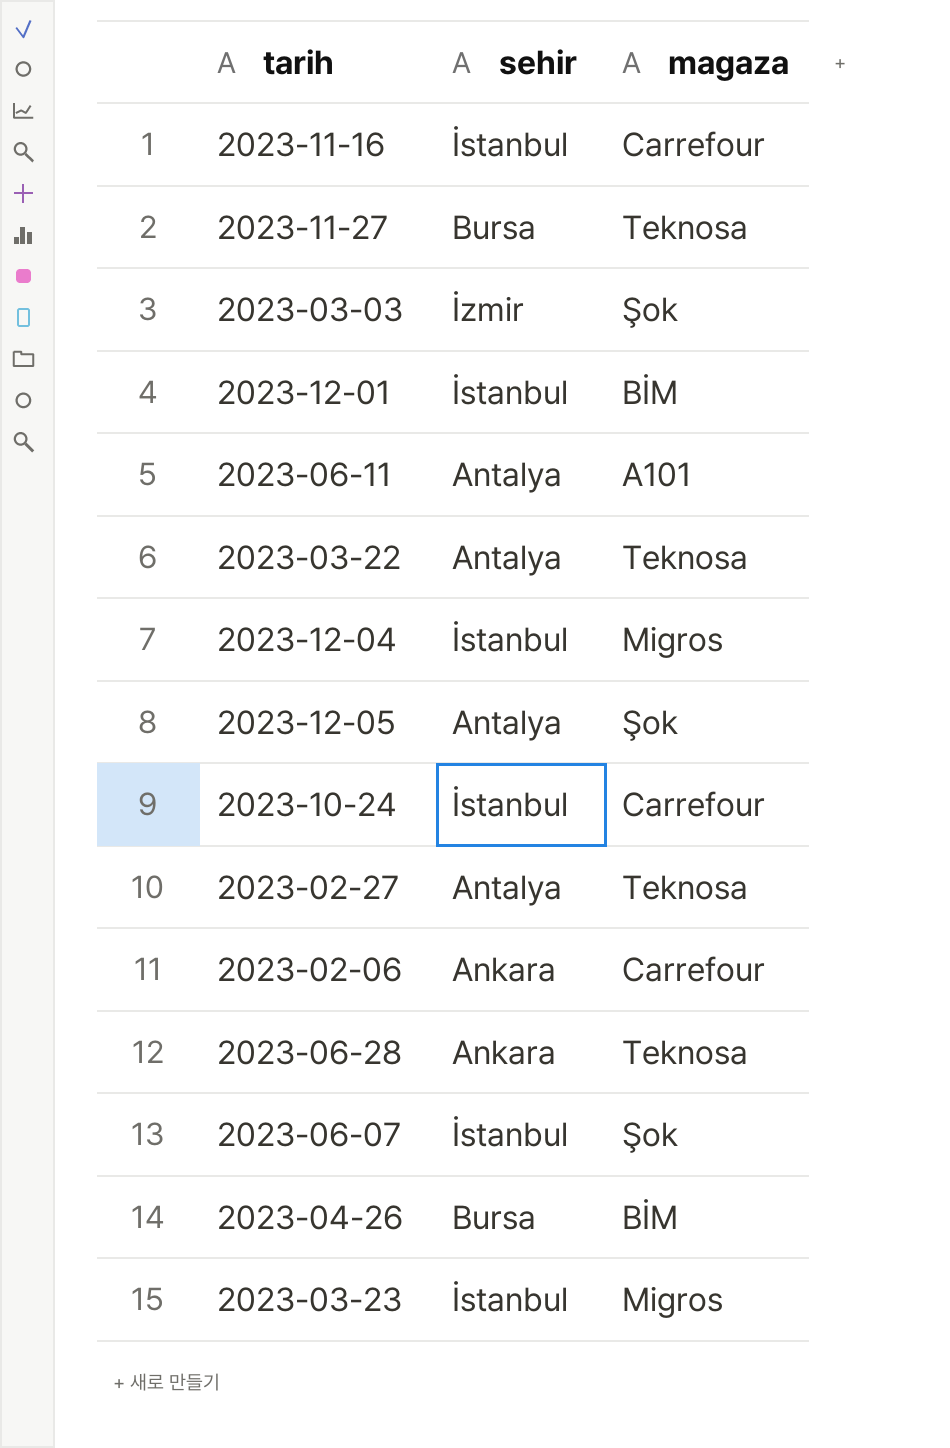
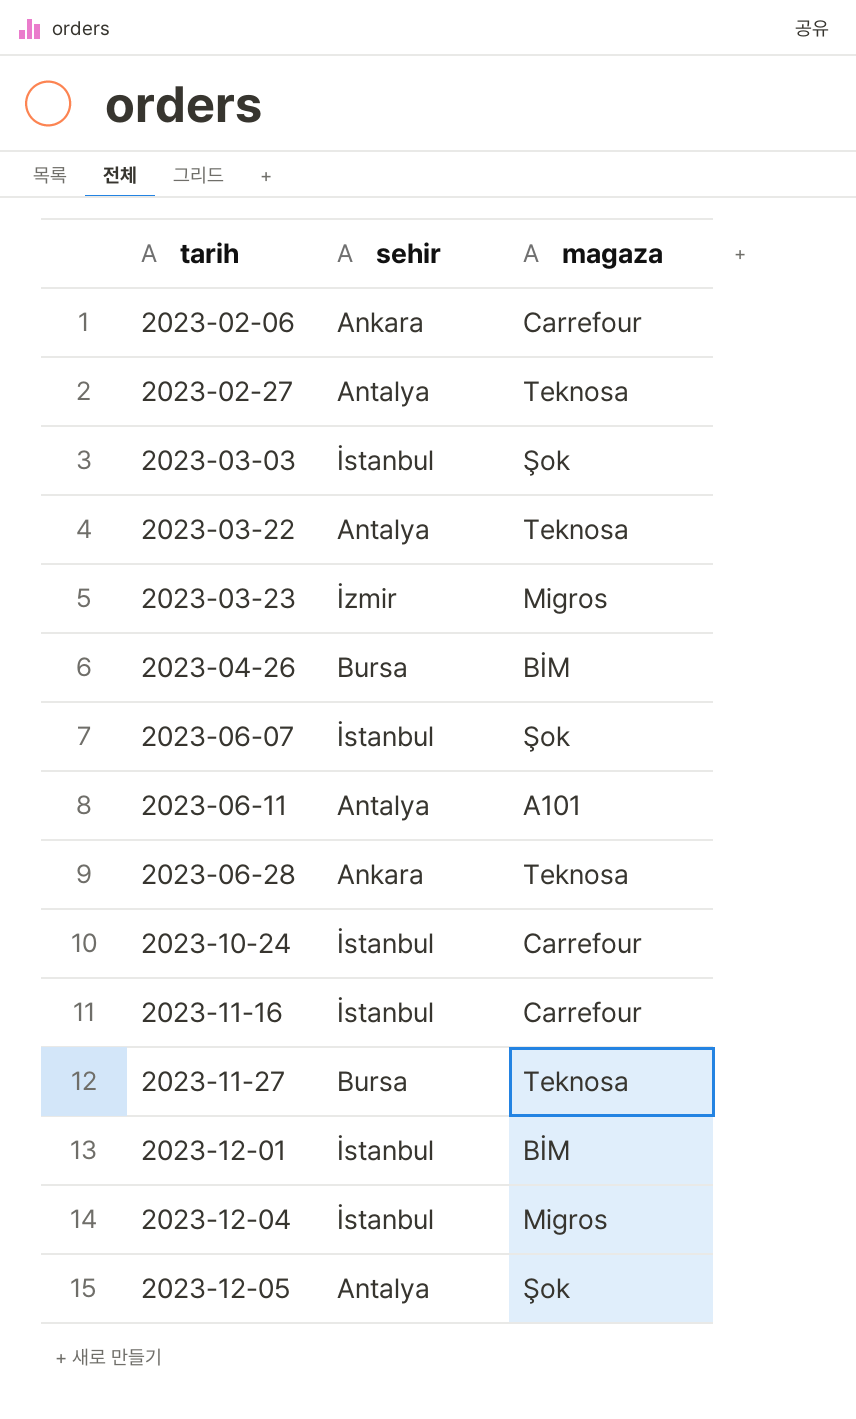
row order: none -> tarih ascending
2023-03-03 | sehir: İzmir -> İstanbul
2023-03-23 | sehir: İstanbul -> İzmir

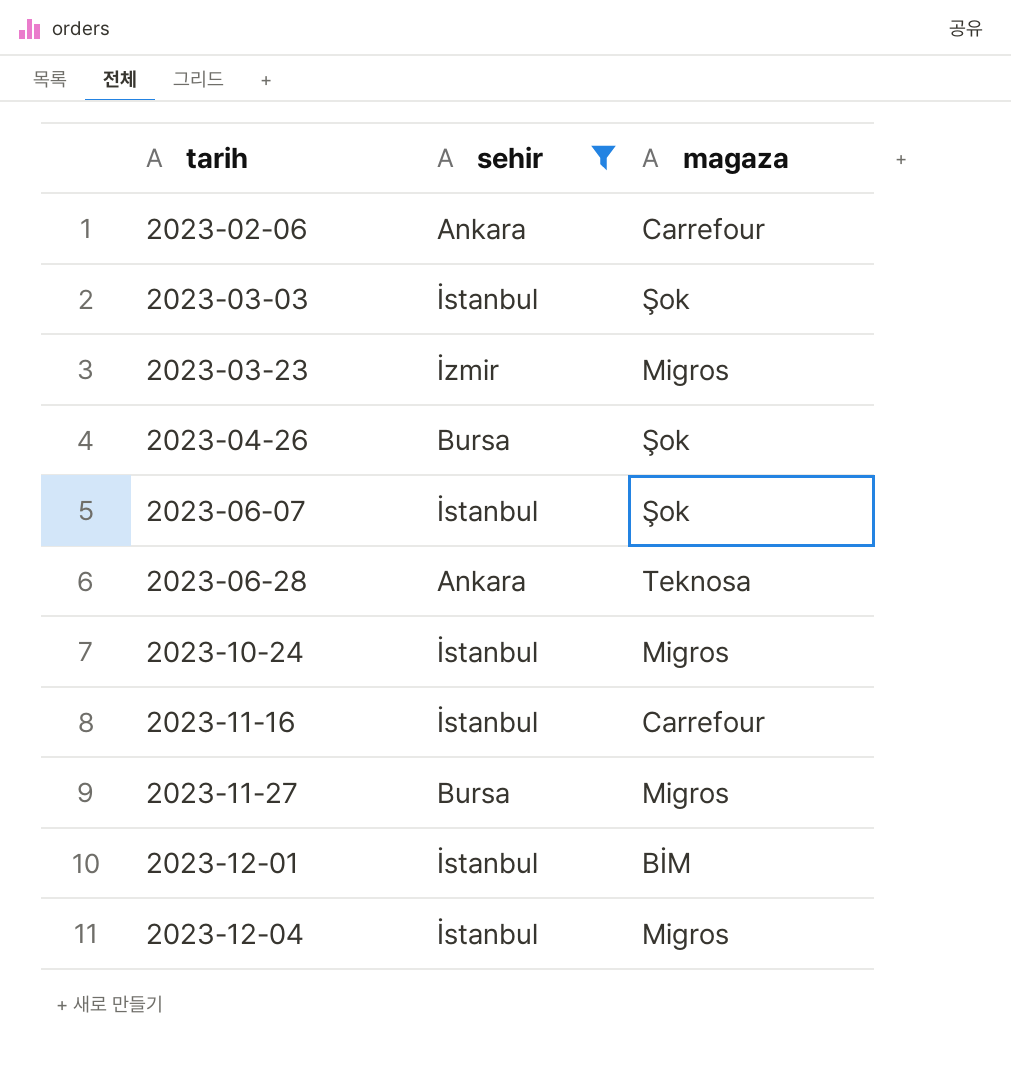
filter: none -> sehir != Antalya
2023-04-26 | magaza: BİM -> Şok
2023-10-24 | magaza: Carrefour -> Migros
2023-11-27 | magaza: Teknosa -> Migros

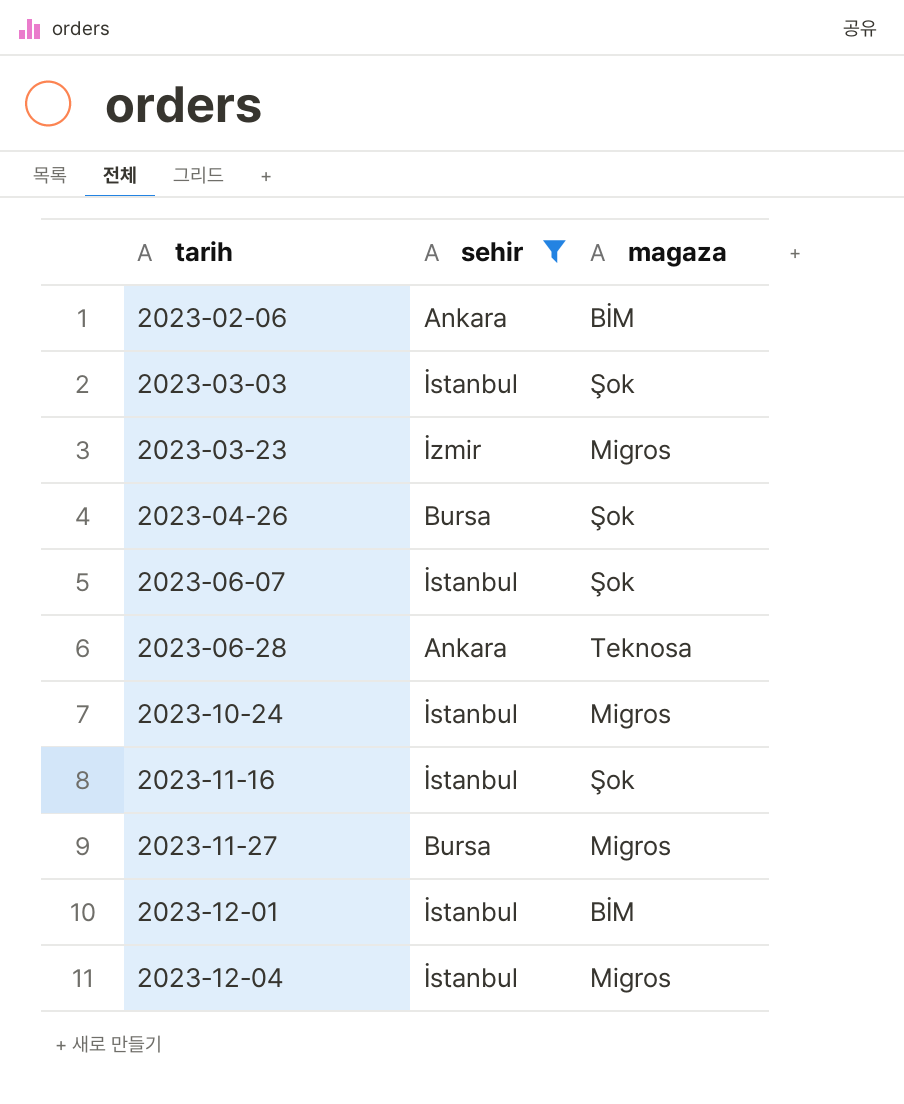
2023-02-06 | magaza: Carrefour -> BİM
2023-11-16 | magaza: Carrefour -> Şok

